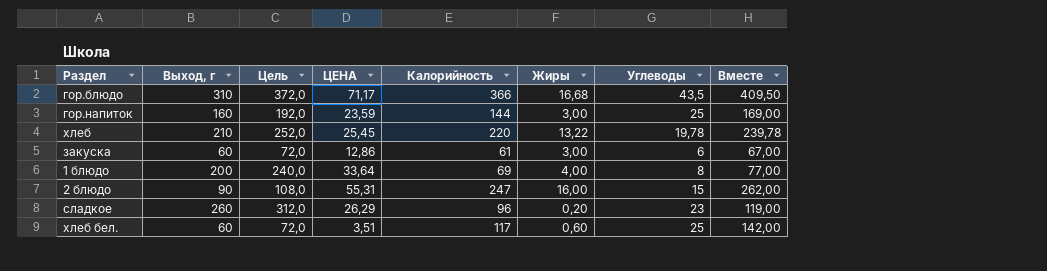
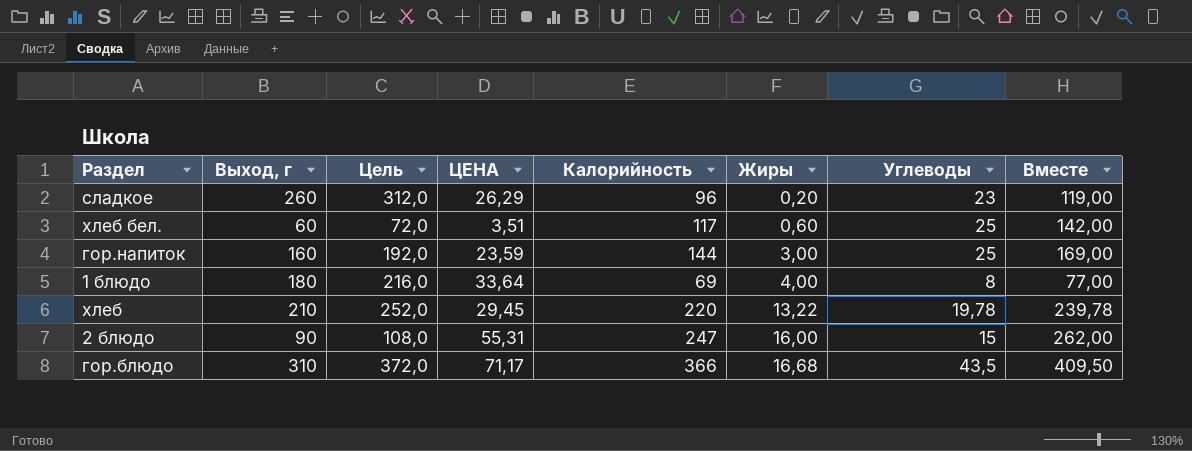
row order: none -> Жиры ascending
row закуска: 60 | 72,0 | 12,86 | 61 | 3,00 | 6 | 67,00 -> none
1 блюдо | Выход, г: 200 -> 180
1 блюдо | Цель: 240,0 -> 216,0
хлеб | ЦЕНА: 25,45 -> 29,45

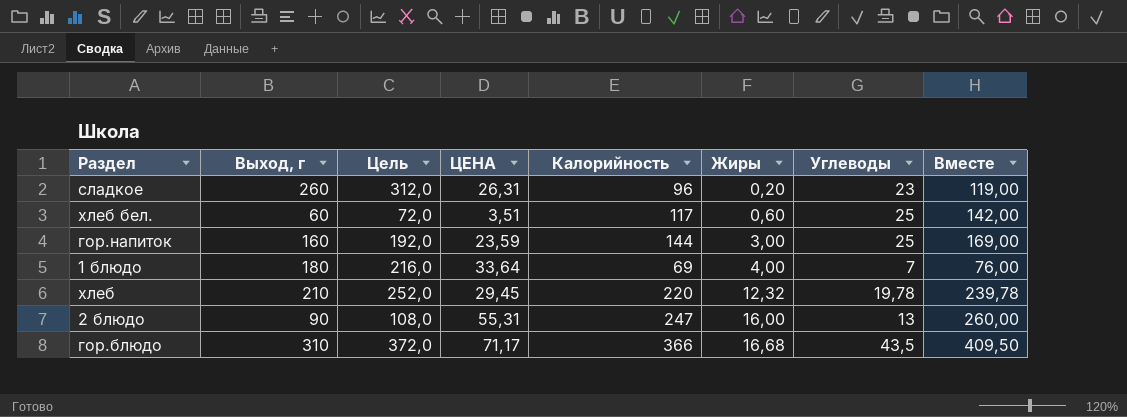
сладкое | ЦЕНА: 26,29 -> 26,31
1 блюдо | Углеводы: 8 -> 7
1 блюдо | Вместе: 77,00 -> 76,00
хлеб | Жиры: 13,22 -> 12,32
2 блюдо | Углеводы: 15 -> 13
2 блюдо | Вместе: 262,00 -> 260,00

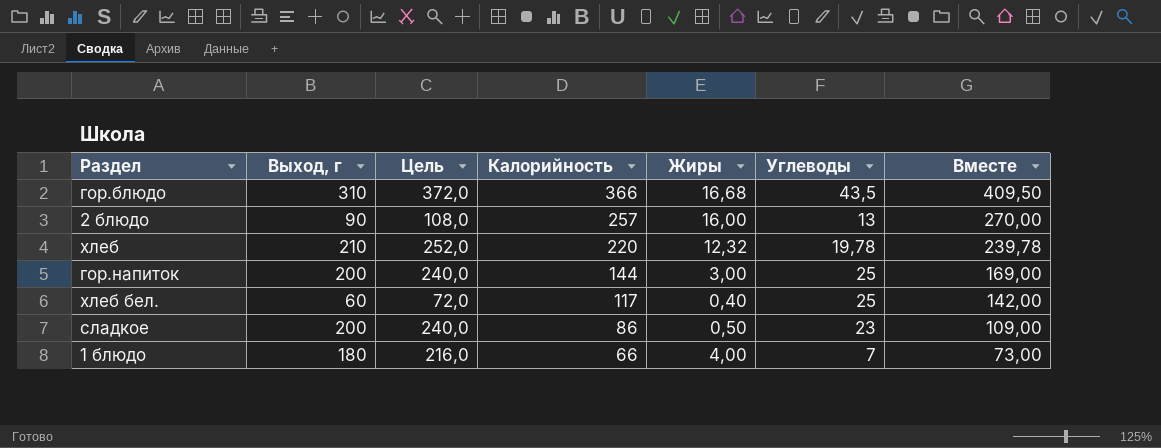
row order: Жиры ascending -> Калорийность descending
column ЦЕНА | position: 4 -> none
2 блюдо | Калорийность: 247 -> 257
2 блюдо | Вместе: 260,00 -> 270,00
гор.напиток | Выход, г: 160 -> 200
гор.напиток | Цель: 192,0 -> 240,0
хлеб бел. | Жиры: 0,60 -> 0,40
сладкое | Выход, г: 260 -> 200
сладкое | Цель: 312,0 -> 240,0
сладкое | Калорийность: 96 -> 86
сладкое | Жиры: 0,20 -> 0,50
сладкое | Вместе: 119,00 -> 109,00
1 блюдо | Калорийность: 69 -> 66
1 блюдо | Вместе: 76,00 -> 73,00

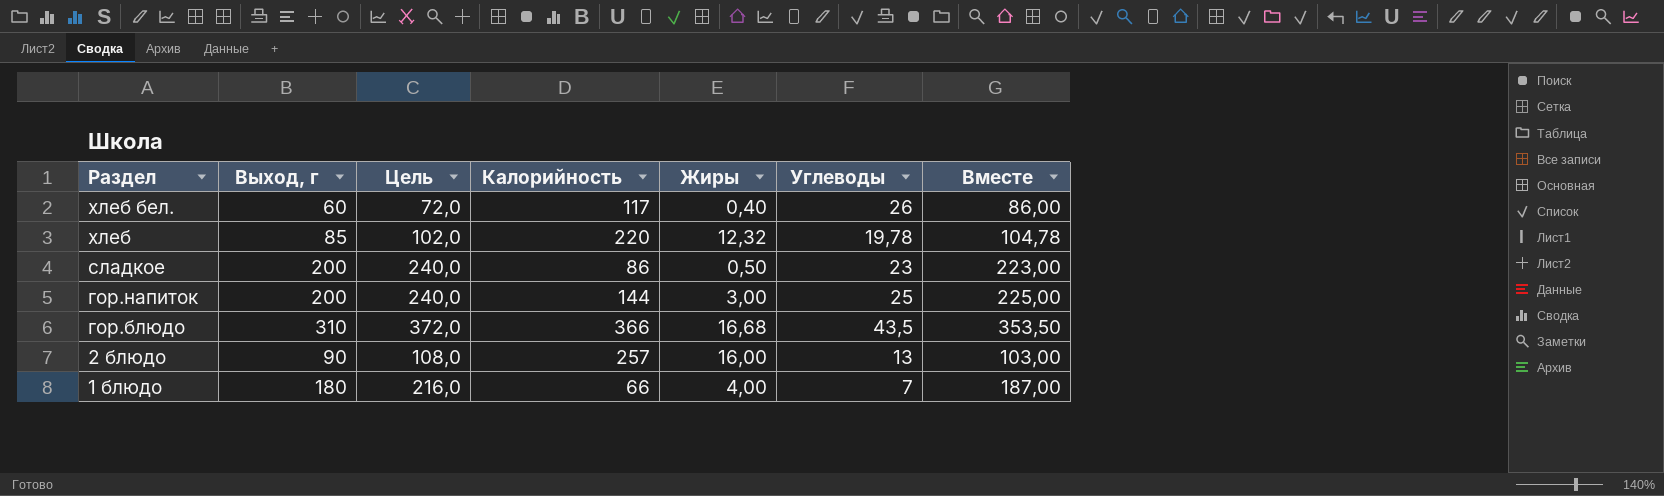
row order: Калорийность descending -> Раздел descending
column Вместе | formula: [Калорийность] + [Углеводы] -> [Выход, г] + [Углеводы]
хлеб бел. | Углеводы: 25 -> 26
хлеб | Выход, г: 210 -> 85
хлеб | Цель: 252,0 -> 102,0

